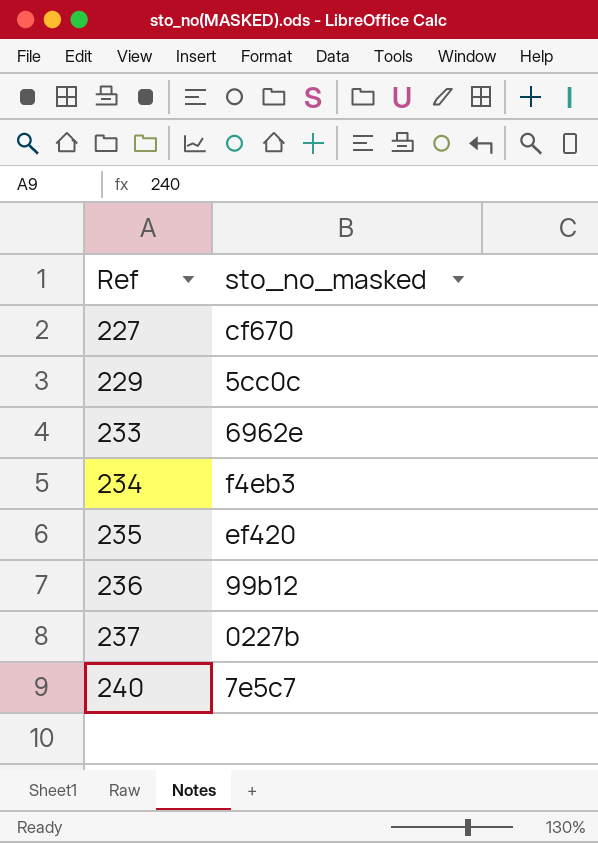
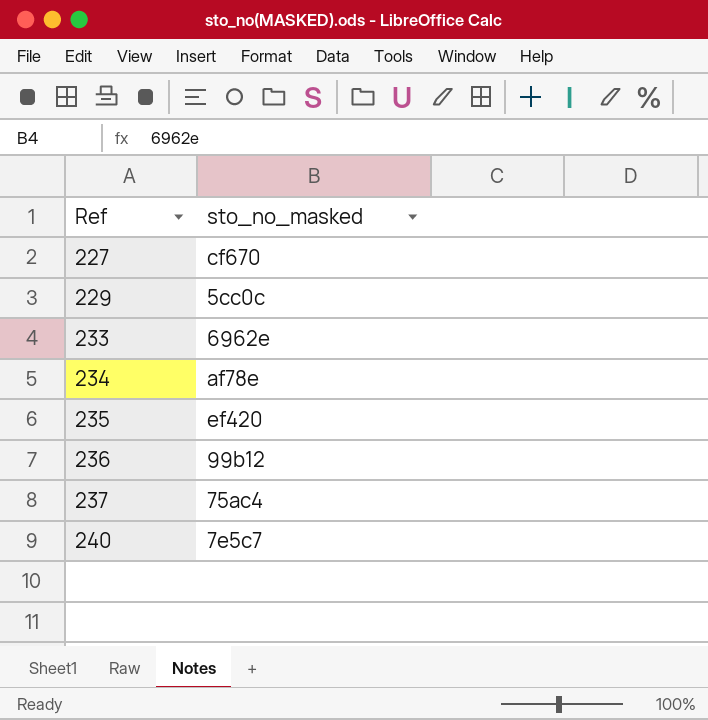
234 | sto_no_masked: f4eb3 -> af78e
237 | sto_no_masked: 0227b -> 75ac4

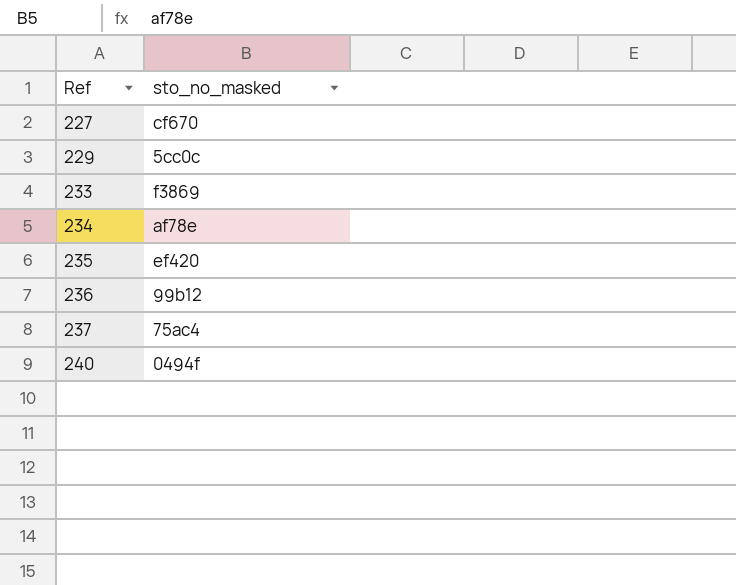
233 | sto_no_masked: 6962e -> f3869
240 | sto_no_masked: 7e5c7 -> 0494f

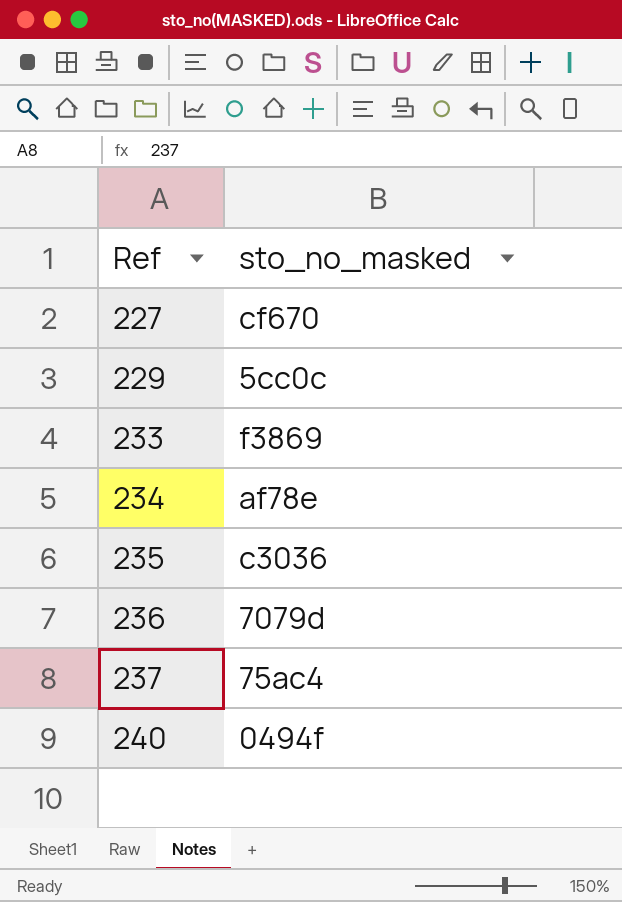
235 | sto_no_masked: ef420 -> c3036
236 | sto_no_masked: 99b12 -> 7079d

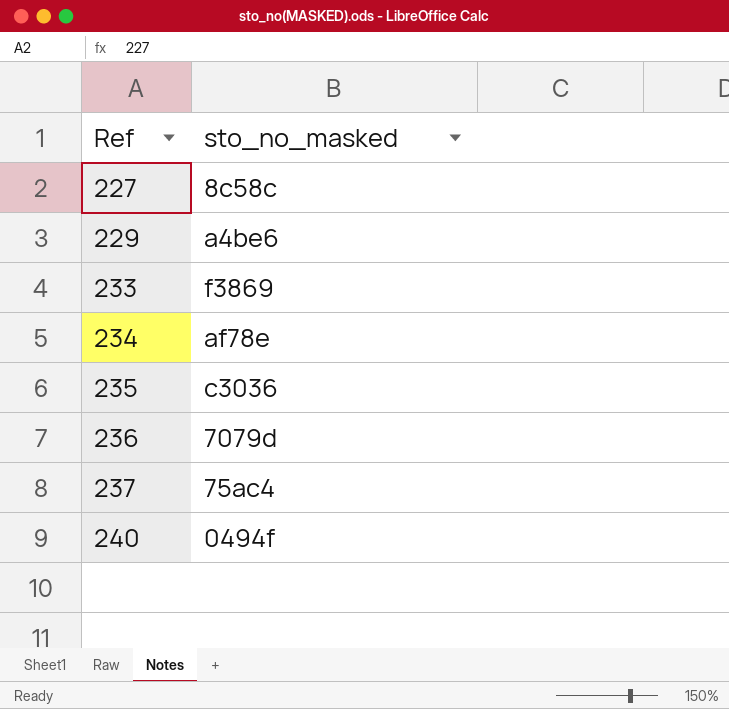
227 | sto_no_masked: cf670 -> 8c58c
229 | sto_no_masked: 5cc0c -> a4be6

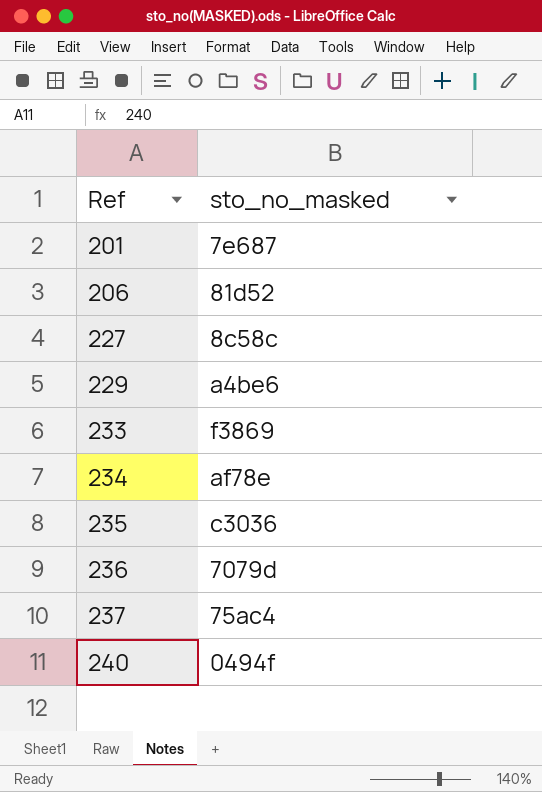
row 201: none -> 7e687
row 206: none -> 81d52

